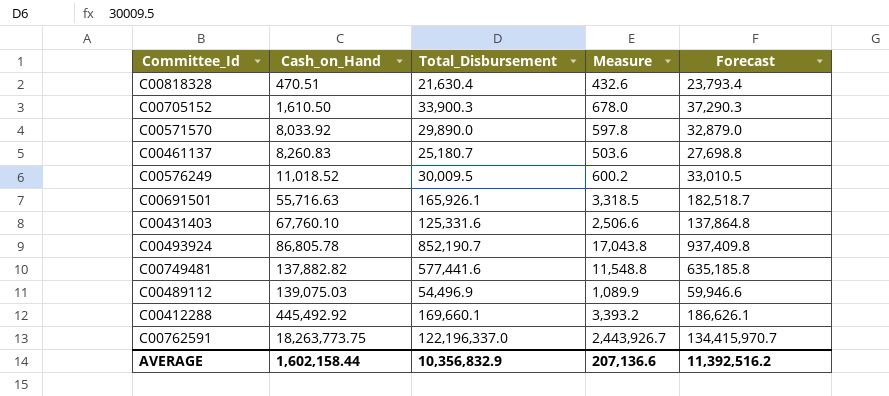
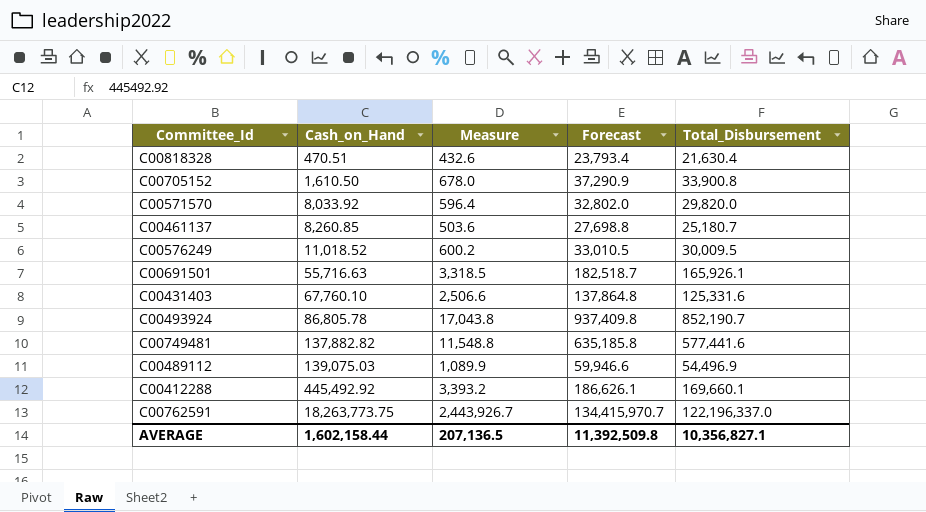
column Total_Disbursement | position: 3 -> 5
C00705152 | Forecast: 37,290.3 -> 37,290.9
C00705152 | Total_Disbursement: 33,900.3 -> 33,900.8
C00571570 | Measure: 597.8 -> 596.4
C00571570 | Forecast: 32,879.0 -> 32,802.0
C00571570 | Total_Disbursement: 29,890.0 -> 29,820.0
C00461137 | Cash_on_Hand: 8,260.83 -> 8,260.85
AVERAGE | Measure: 207,136.6 -> 207,136.5
AVERAGE | Forecast: 11,392,516.2 -> 11,392,509.8
AVERAGE | Total_Disbursement: 10,356,832.9 -> 10,356,827.1

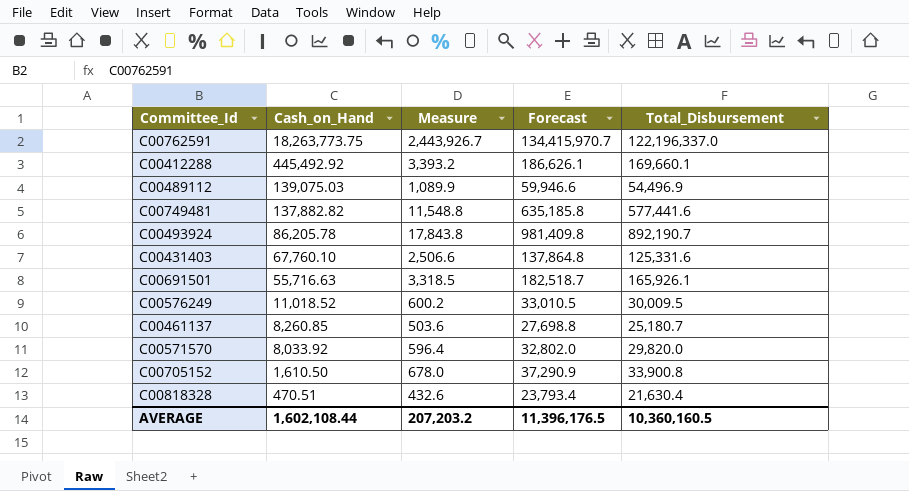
row order: Cash_on_Hand ascending -> Cash_on_Hand descending
C00493924 | Cash_on_Hand: 86,805.78 -> 86,205.78
C00493924 | Measure: 17,043.8 -> 17,843.8
C00493924 | Forecast: 937,409.8 -> 981,409.8
C00493924 | Total_Disbursement: 852,190.7 -> 892,190.7
AVERAGE | Cash_on_Hand: 1,602,158.44 -> 1,602,108.44
AVERAGE | Measure: 207,136.5 -> 207,203.2
AVERAGE | Forecast: 11,392,509.8 -> 11,396,176.5
AVERAGE | Total_Disbursement: 10,356,827.1 -> 10,360,160.5

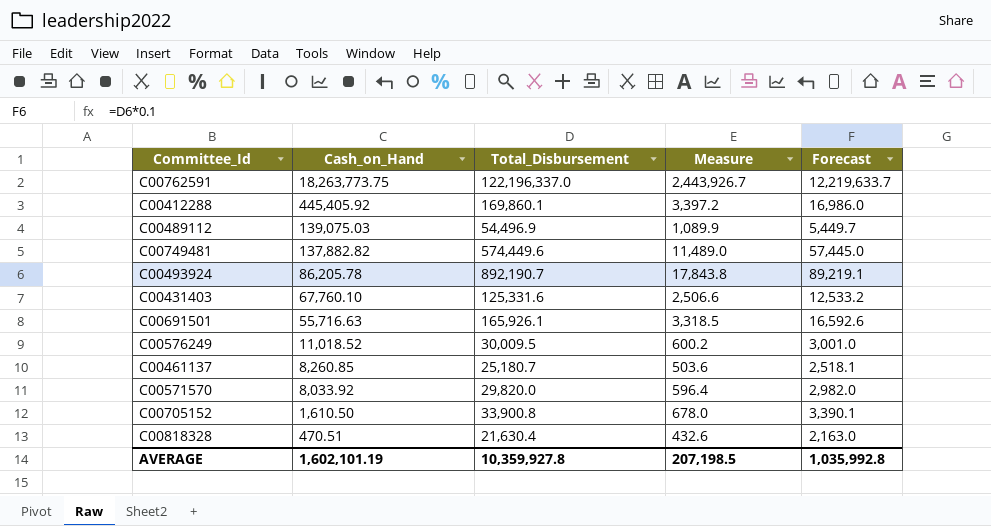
column Total_Disbursement | position: 5 -> 3
column Forecast | formula: [Total_Disbursement] * 1.1 -> [Total_Disbursement] * 0.1
C00412288 | Cash_on_Hand: 445,492.92 -> 445,405.92
C00412288 | Total_Disbursement: 169,660.1 -> 169,860.1
C00412288 | Measure: 3,393.2 -> 3,397.2
C00749481 | Total_Disbursement: 577,441.6 -> 574,449.6
C00749481 | Measure: 11,548.8 -> 11,489.0
AVERAGE | Cash_on_Hand: 1,602,108.44 -> 1,602,101.19
AVERAGE | Total_Disbursement: 10,360,160.5 -> 10,359,927.8
AVERAGE | Measure: 207,203.2 -> 207,198.5
AVERAGE | Forecast: 11,396,176.5 -> 1,035,992.8

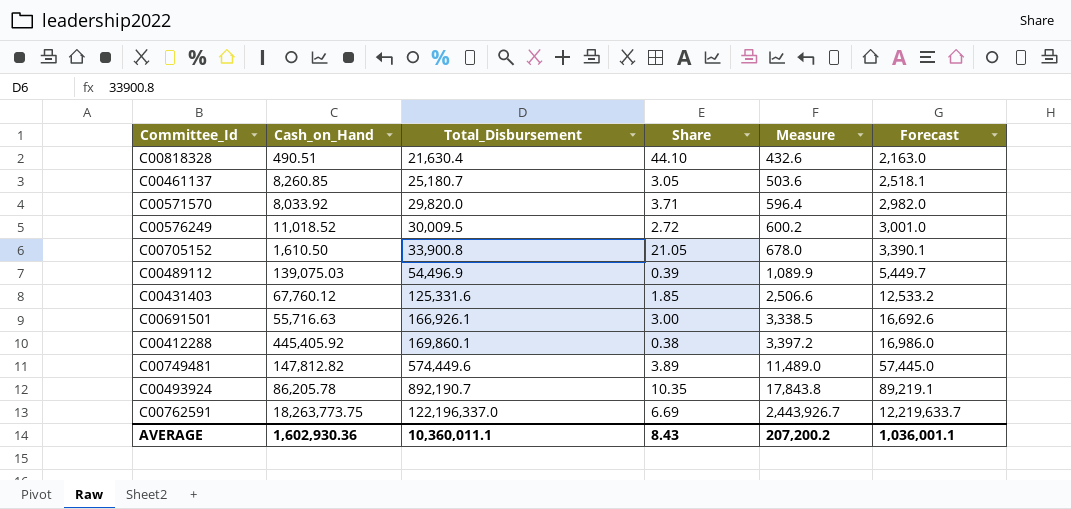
row order: Cash_on_Hand descending -> Total_Disbursement ascending
column Share | formula: none -> [Total_Disbursement] / [Cash_on_Hand]
C00818328 | Cash_on_Hand: 470.51 -> 490.51
C00431403 | Cash_on_Hand: 67,760.10 -> 67,760.12
C00691501 | Total_Disbursement: 165,926.1 -> 166,926.1
C00691501 | Measure: 3,318.5 -> 3,338.5
C00691501 | Forecast: 16,592.6 -> 16,692.6
C00749481 | Cash_on_Hand: 137,882.82 -> 147,812.82
AVERAGE | Cash_on_Hand: 1,602,101.19 -> 1,602,930.36
AVERAGE | Total_Disbursement: 10,359,927.8 -> 10,360,011.1
AVERAGE | Measure: 207,198.5 -> 207,200.2
AVERAGE | Forecast: 1,035,992.8 -> 1,036,001.1

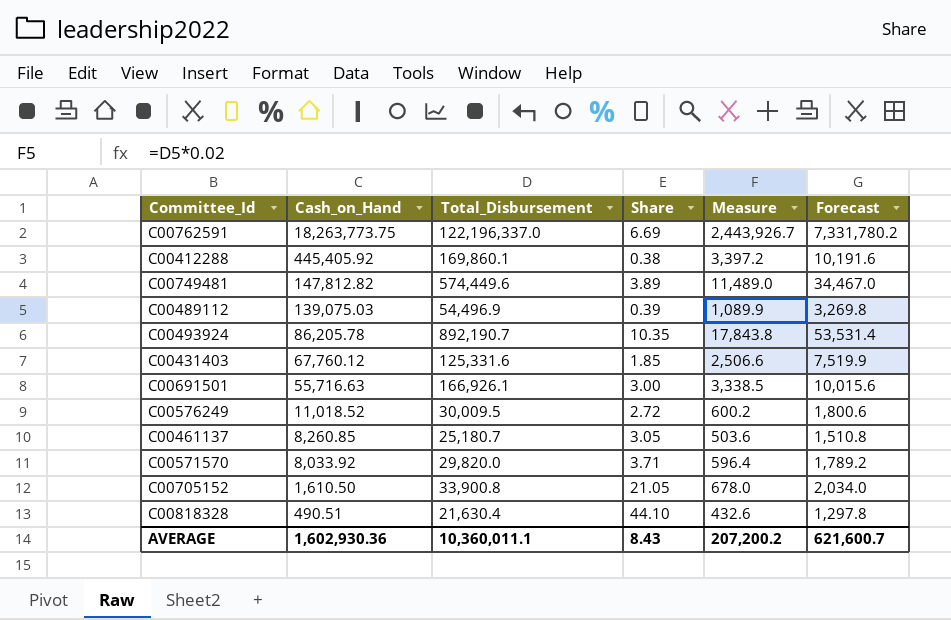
row order: Total_Disbursement ascending -> Cash_on_Hand descending
column Forecast | formula: [Total_Disbursement] * 0.1 -> [Total_Disbursement] * 0.06
AVERAGE | Forecast: 1,036,001.1 -> 621,600.7

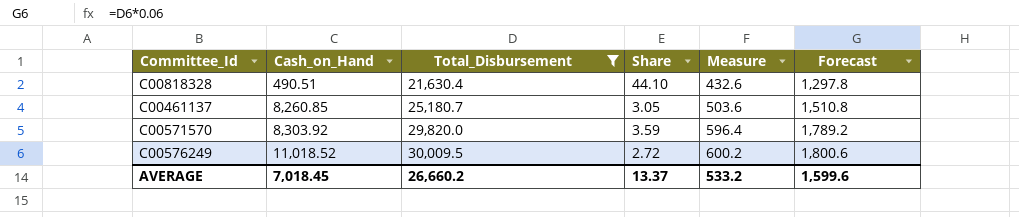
filter: none -> Total_Disbursement <= 30,009.5
row order: Cash_on_Hand descending -> Cash_on_Hand ascending
C00571570 | Cash_on_Hand: 8,033.92 -> 8,303.92
C00571570 | Share: 3.71 -> 3.59
AVERAGE | Cash_on_Hand: 1,602,930.36 -> 7,018.45
AVERAGE | Total_Disbursement: 10,360,011.1 -> 26,660.2
AVERAGE | Share: 8.43 -> 13.37
AVERAGE | Measure: 207,200.2 -> 533.2
AVERAGE | Forecast: 621,600.7 -> 1,599.6

